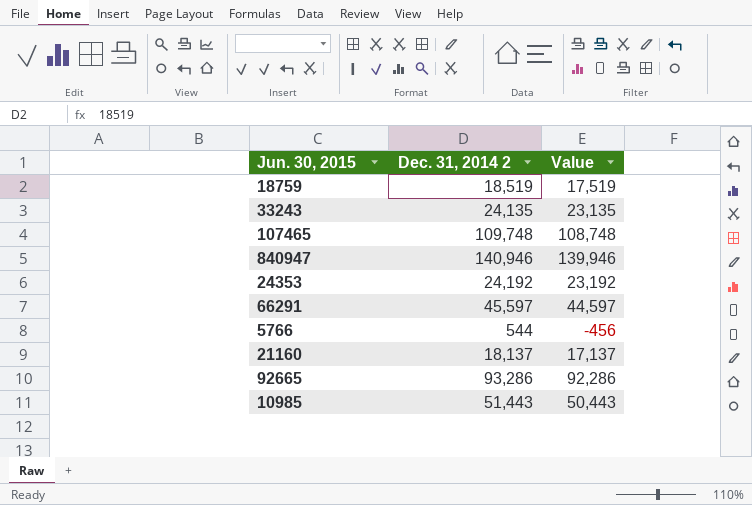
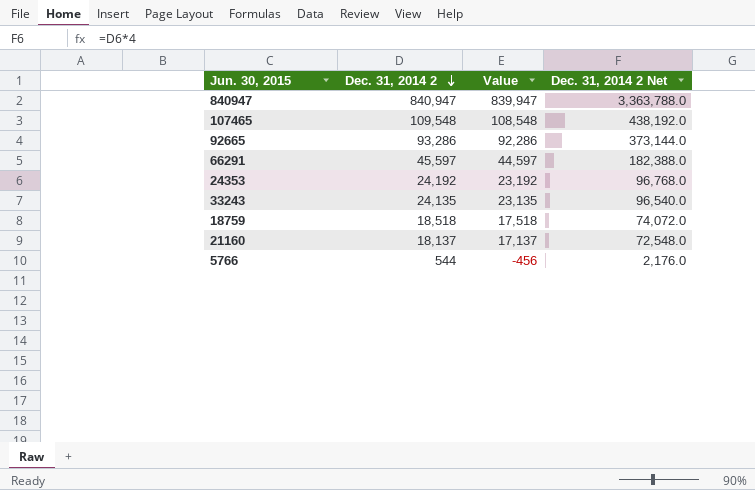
row order: none -> Dec. 31, 2014 2 descending
column Dec. 31, 2014 2 Net | formula: none -> [Dec. 31, 2014 2] * 4
row 10985: 51,443 | 50,443 -> none
840947 | Dec. 31, 2014 2: 140,946 -> 840,947
840947 | Value: 139,946 -> 839,947
107465 | Dec. 31, 2014 2: 109,748 -> 109,548
107465 | Value: 108,748 -> 108,548
18759 | Dec. 31, 2014 2: 18,519 -> 18,518
18759 | Value: 17,519 -> 17,518

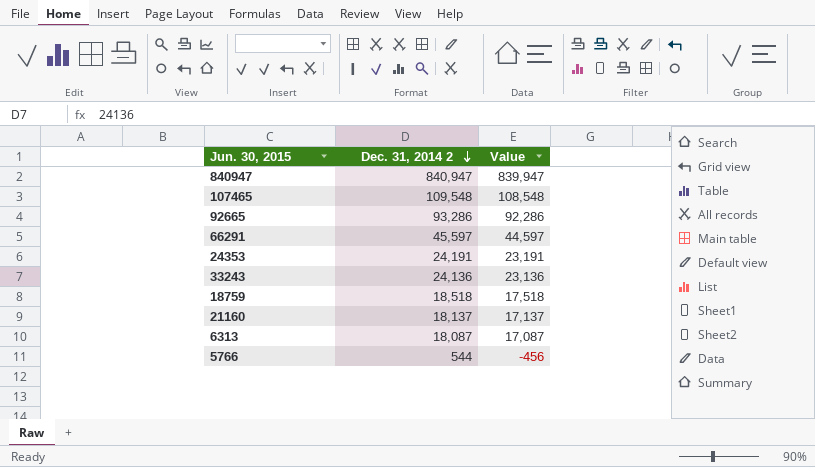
column Dec. 31, 2014 2 Net | formula: [Dec. 31, 2014 2] * 4 -> none
24353 | Dec. 31, 2014 2: 24,192 -> 24,191
24353 | Value: 23,192 -> 23,191
33243 | Dec. 31, 2014 2: 24,135 -> 24,136
33243 | Value: 23,135 -> 23,136
row 6313: none -> 18,087 | 17,087

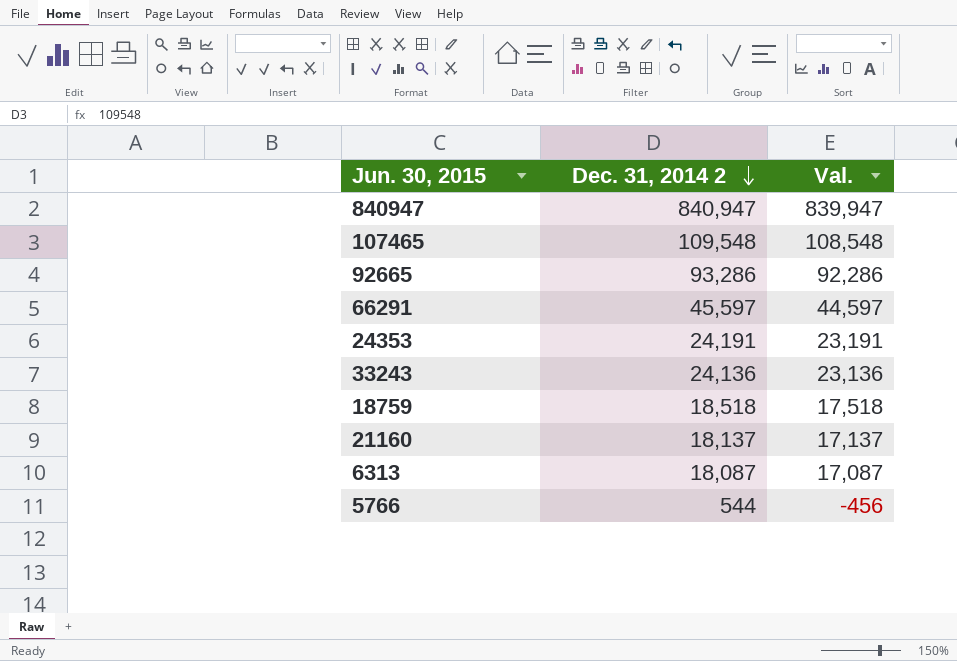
column name: Value -> Val.

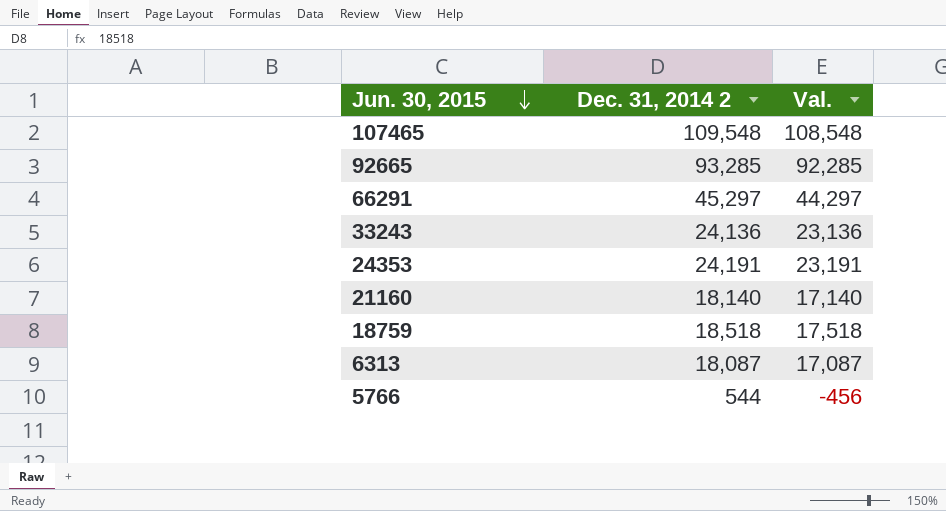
row order: Dec. 31, 2014 2 descending -> Jun. 30, 2015 descending
row 840947: 840,947 | 839,947 -> none
92665 | Dec. 31, 2014 2: 93,286 -> 93,285
92665 | Val.: 92,286 -> 92,285
66291 | Dec. 31, 2014 2: 45,597 -> 45,297
66291 | Val.: 44,597 -> 44,297
21160 | Dec. 31, 2014 2: 18,137 -> 18,140
21160 | Val.: 17,137 -> 17,140

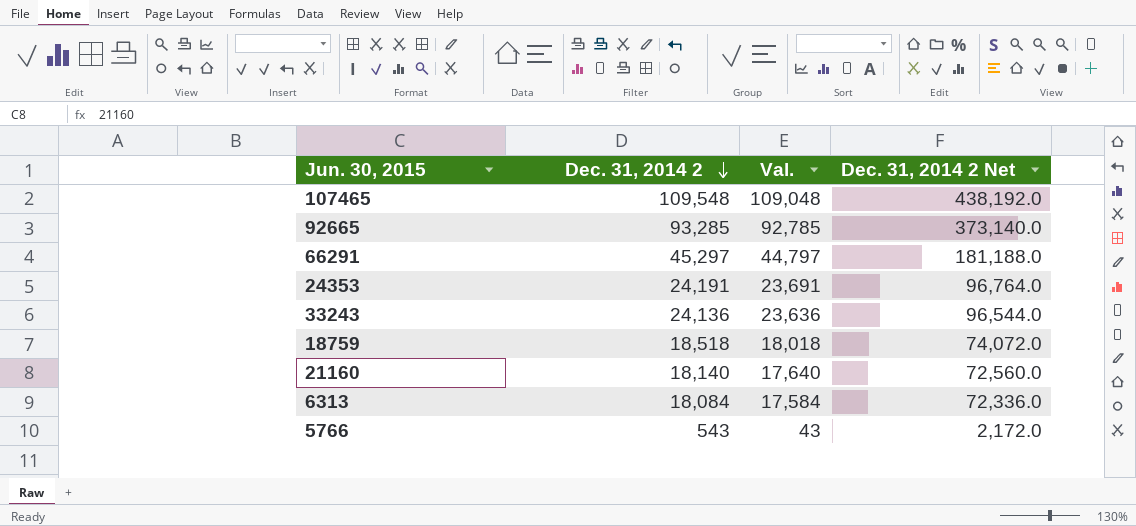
row order: Jun. 30, 2015 descending -> Dec. 31, 2014 2 descending
column Val. | formula: [Dec. 31, 2014 2] - 1000 -> [Dec. 31, 2014 2] - 500
column Dec. 31, 2014 2 Net | formula: none -> [Dec. 31, 2014 2] * 4
6313 | Dec. 31, 2014 2: 18,087 -> 18,084
5766 | Dec. 31, 2014 2: 544 -> 543

